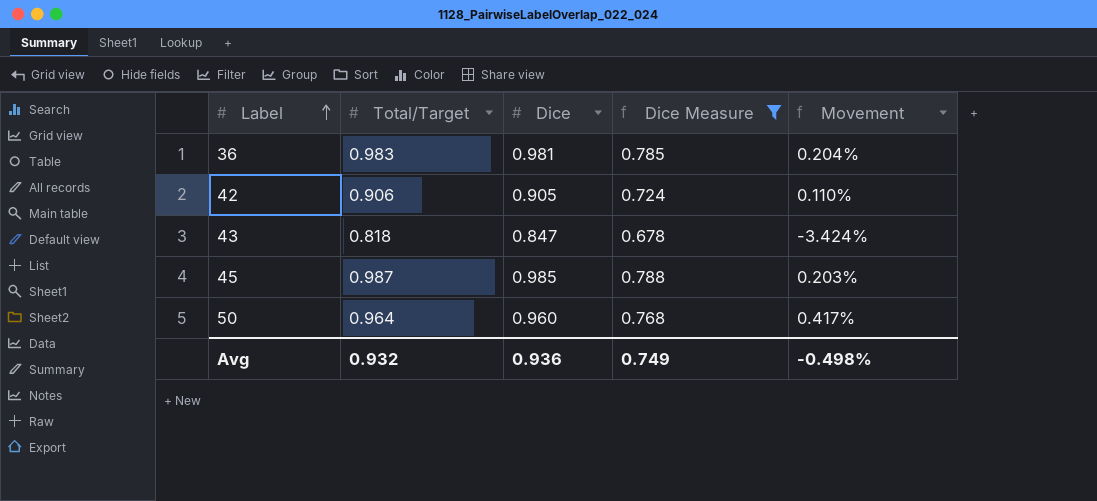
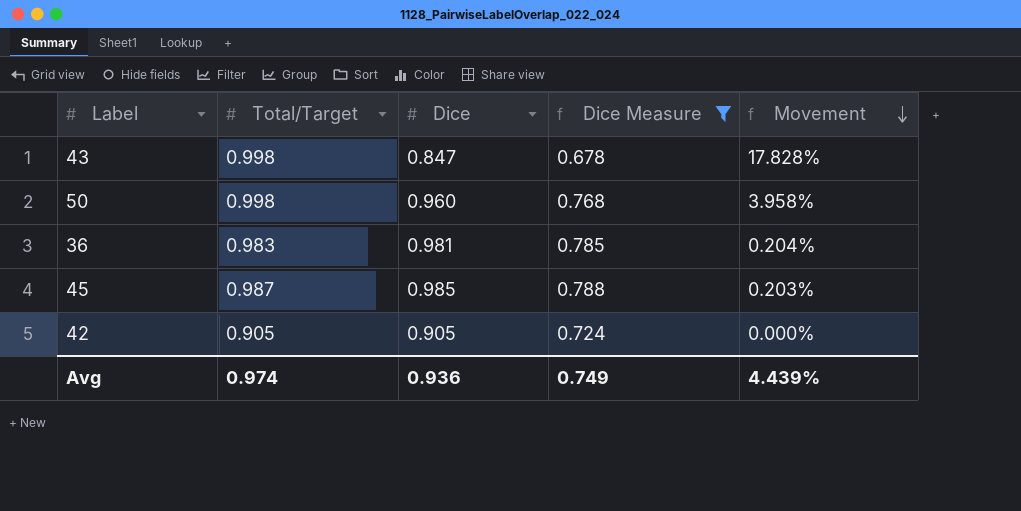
row order: Label ascending -> Movement descending
43 | Total/Target: 0.818 -> 0.998
43 | Movement: -3.424% -> 17.828%
50 | Total/Target: 0.964 -> 0.998
50 | Movement: 0.417% -> 3.958%
42 | Total/Target: 0.906 -> 0.905
42 | Movement: 0.110% -> 0.000%
Avg | Total/Target: 0.932 -> 0.974
Avg | Movement: -0.498% -> 4.439%

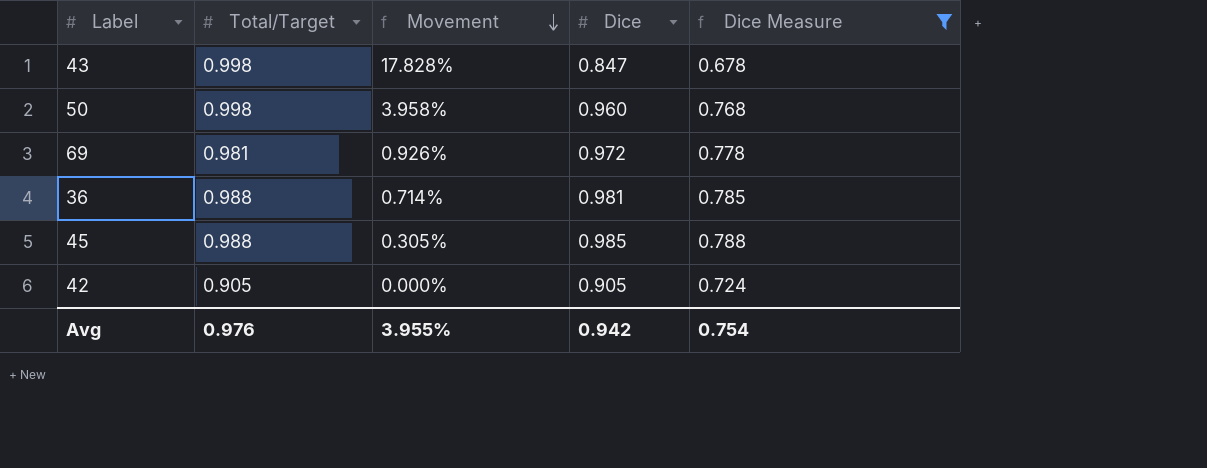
column Movement | position: 5 -> 3
row 69: none -> 0.981 | 0.926% | 0.972 | 0.778
36 | Total/Target: 0.983 -> 0.988
36 | Movement: 0.204% -> 0.714%
45 | Total/Target: 0.987 -> 0.988
45 | Movement: 0.203% -> 0.305%
Avg | Total/Target: 0.974 -> 0.976
Avg | Movement: 4.439% -> 3.955%
Avg | Dice: 0.936 -> 0.942
Avg | Dice Measure: 0.749 -> 0.754

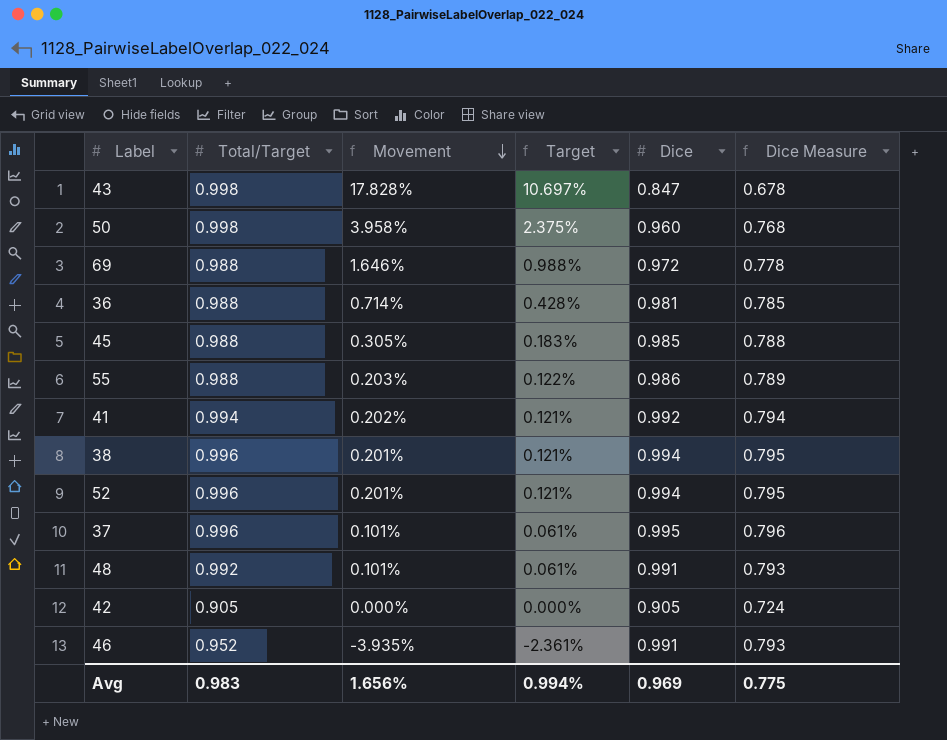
filter: Dice Measure <= 0.788 -> none
column Target | formula: none -> [Movement] * 0.6
69 | Total/Target: 0.981 -> 0.988
69 | Movement: 0.926% -> 1.646%
Avg | Total/Target: 0.976 -> 0.983
Avg | Movement: 3.955% -> 1.656%
Avg | Dice: 0.942 -> 0.969
Avg | Dice Measure: 0.754 -> 0.775

